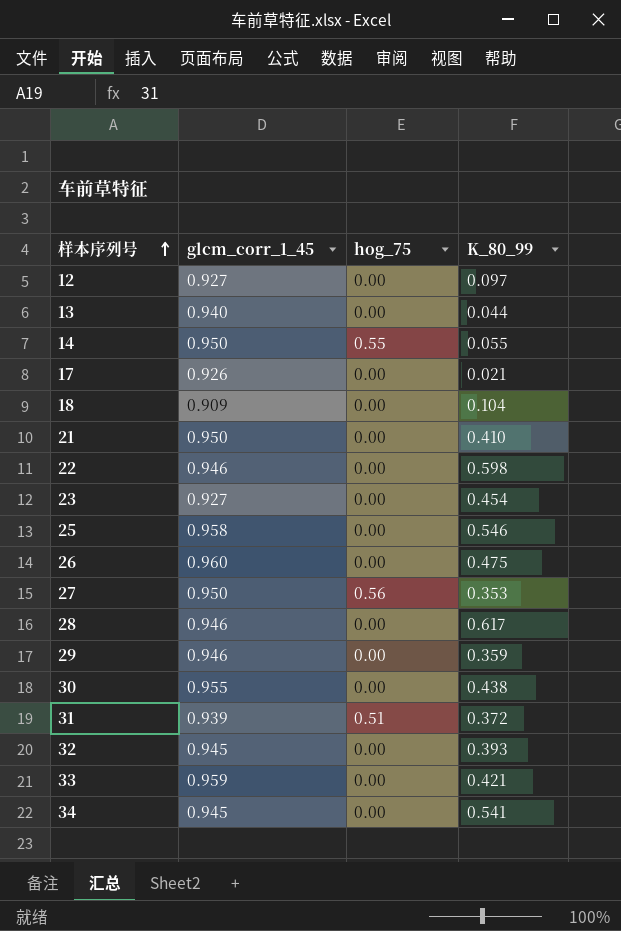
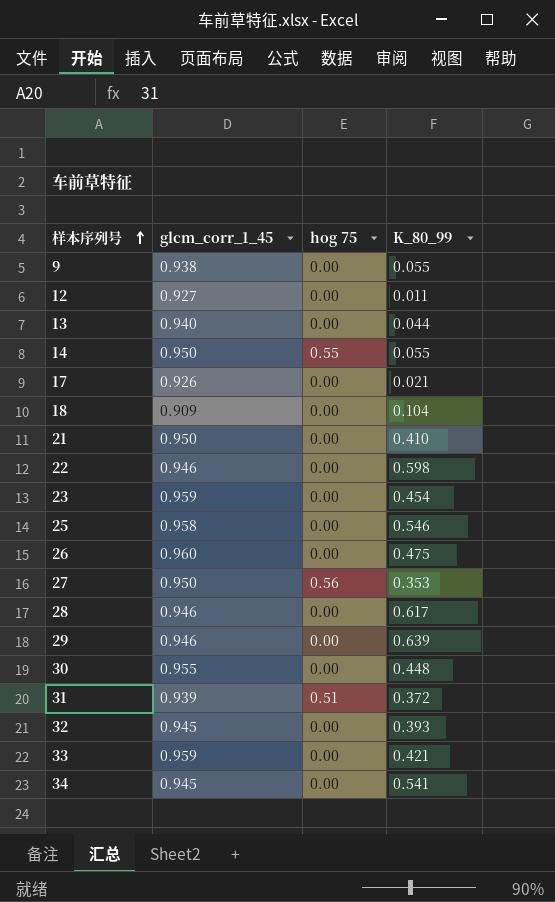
column name: hog_75 -> hog 75
row 9: none -> 0.938 | 0.00 | 0.055
12 | K_80_99: 0.097 -> 0.011
23 | glcm_corr_1_45: 0.927 -> 0.959
29 | K_80_99: 0.359 -> 0.639
30 | K_80_99: 0.438 -> 0.448

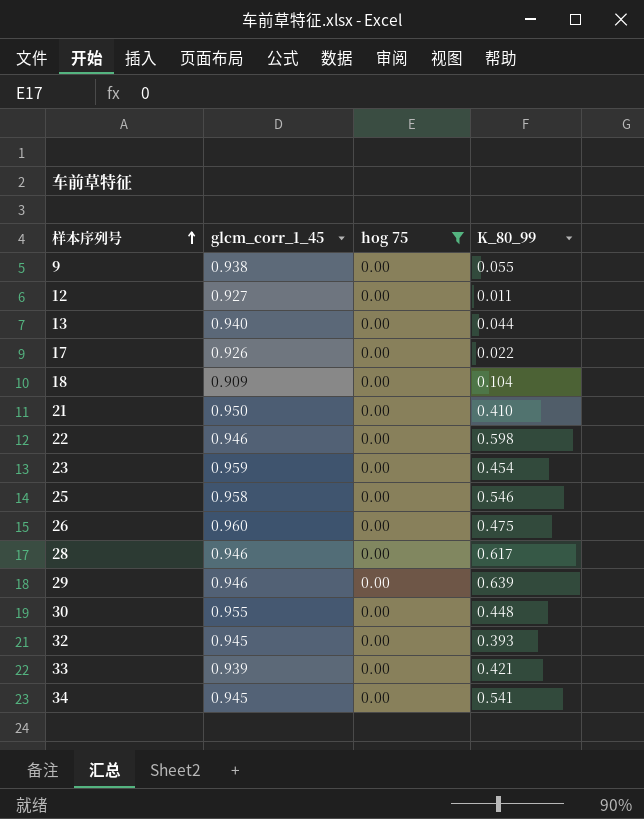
filter: none -> hog 75 = 0.00
17 | K_80_99: 0.021 -> 0.022
33 | glcm_corr_1_45: 0.959 -> 0.939

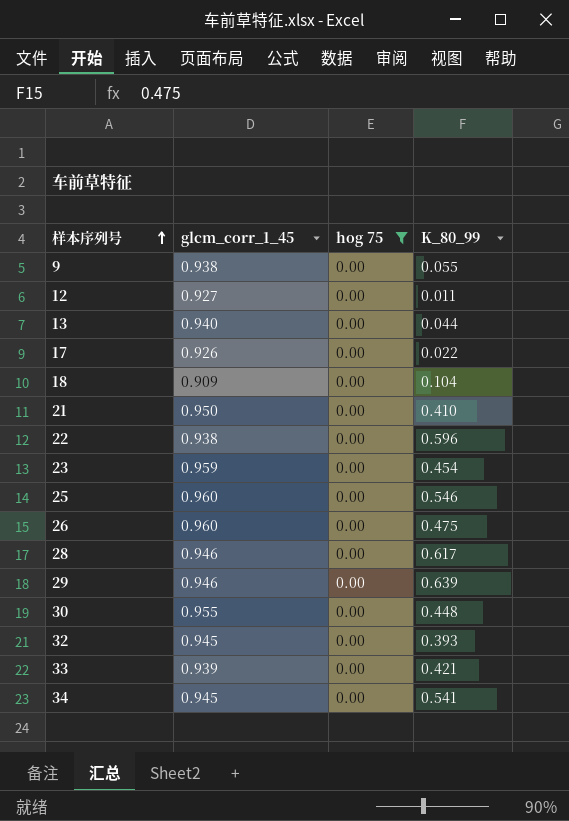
22 | glcm_corr_1_45: 0.946 -> 0.938
22 | K_80_99: 0.598 -> 0.596
25 | glcm_corr_1_45: 0.958 -> 0.960

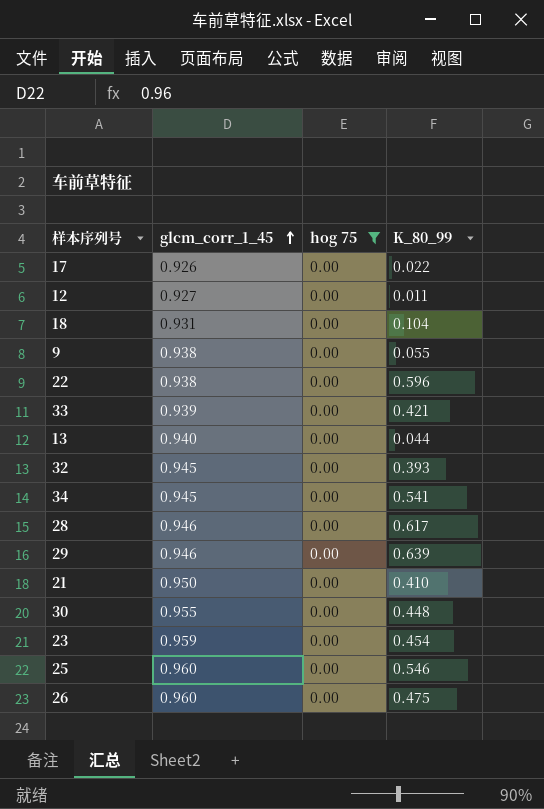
row order: 样本序列号 ascending -> glcm_corr_1_45 ascending
18 | glcm_corr_1_45: 0.909 -> 0.931

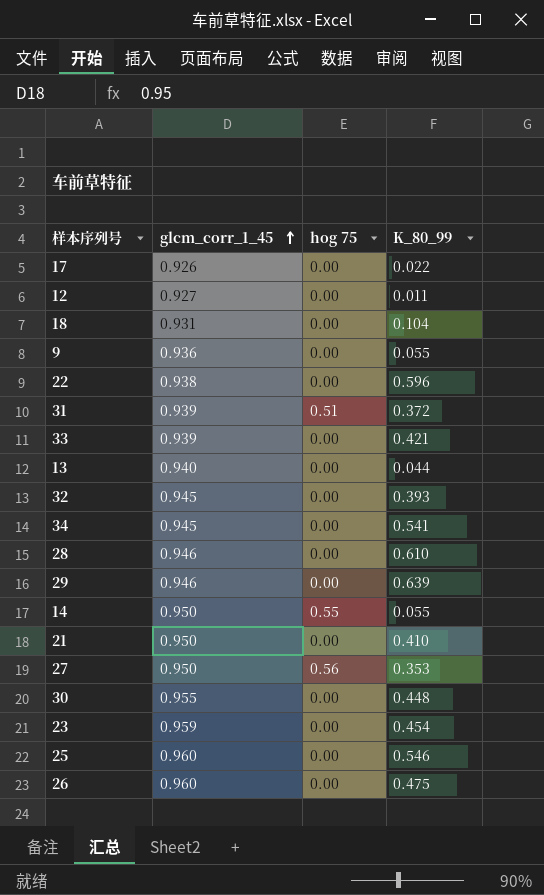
filter: hog 75 = 0.00 -> none
9 | glcm_corr_1_45: 0.938 -> 0.936
28 | K_80_99: 0.617 -> 0.610

